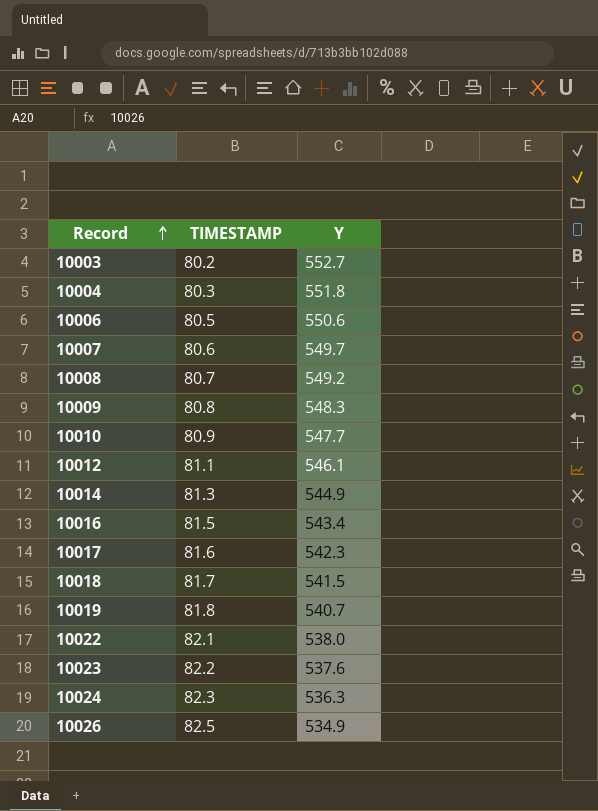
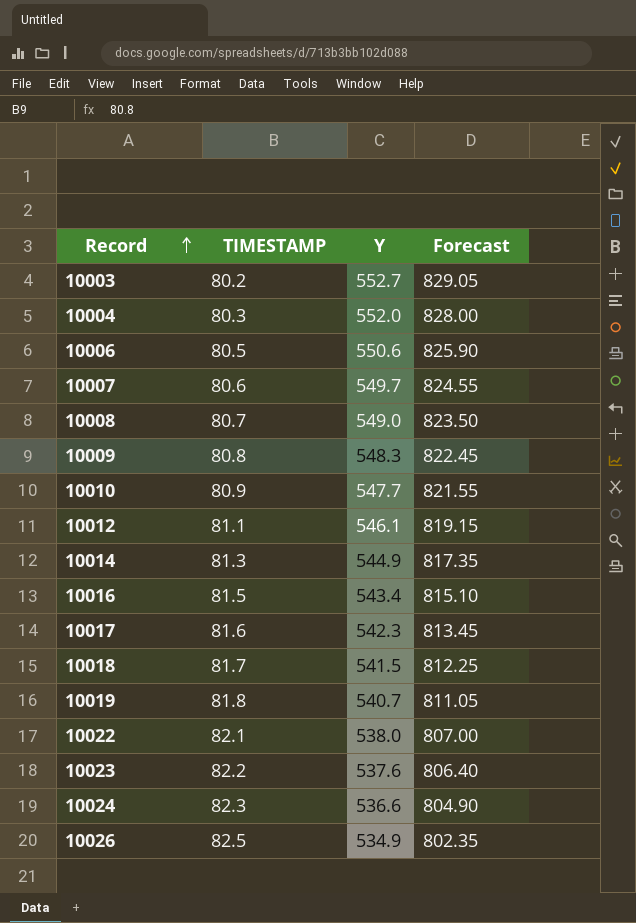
column Forecast | formula: none -> [Y] * 1.5
10004 | Y: 551.8 -> 552.0
10008 | Y: 549.2 -> 549.0
10024 | Y: 536.3 -> 536.6

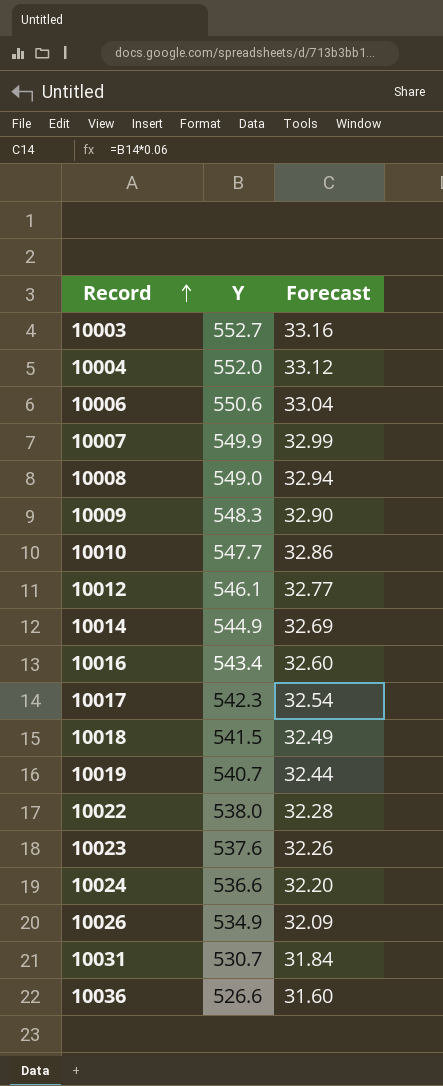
column TIMESTAMP | position: 2 -> none
column Forecast | formula: [Y] * 1.5 -> [Y] * 0.06
10007 | Y: 549.7 -> 549.9
row 10031: none -> 530.7 | 31.84
row 10036: none -> 526.6 | 31.60

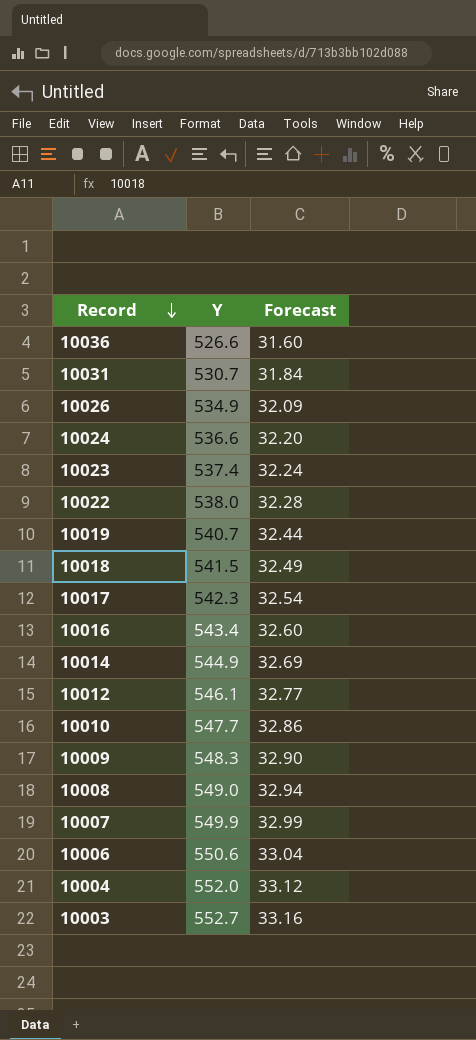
row order: Record ascending -> Record descending
10023 | Y: 537.6 -> 537.4
10023 | Forecast: 32.26 -> 32.24

